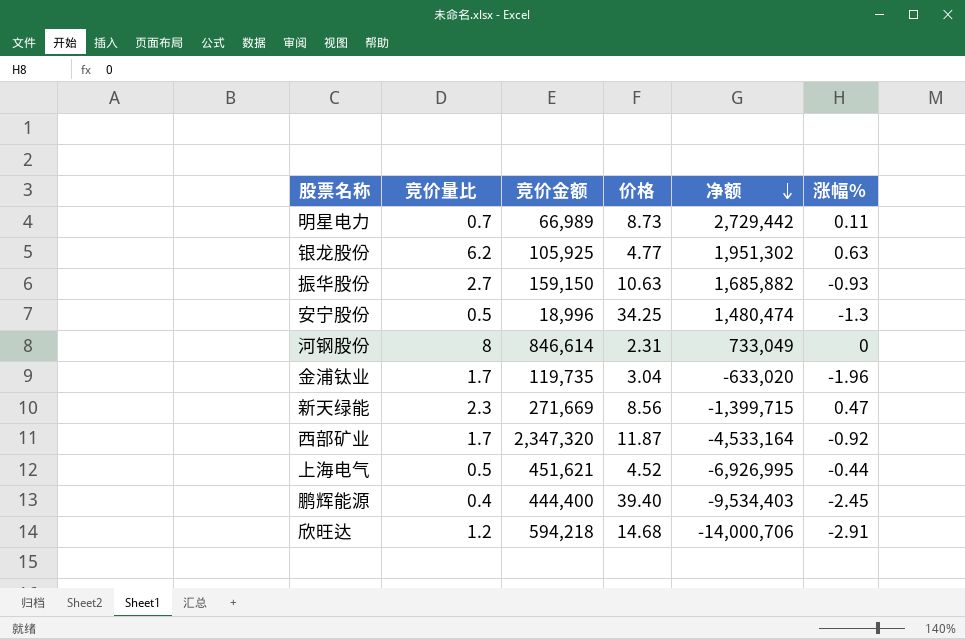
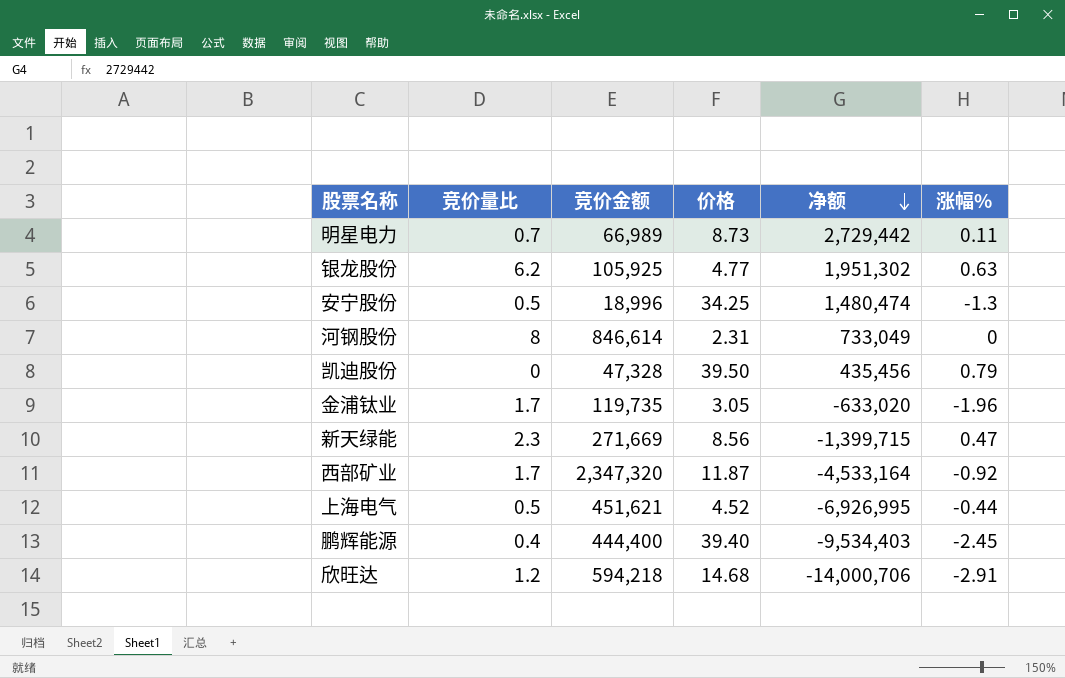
row 振华股份: 2.7 | 159,150 | 10.63 | 1,685,882 | -0.93 -> none
row 凯迪股份: none -> 0 | 47,328 | 39.50 | 435,456 | 0.79
金浦钛业 | 价格: 3.04 -> 3.05

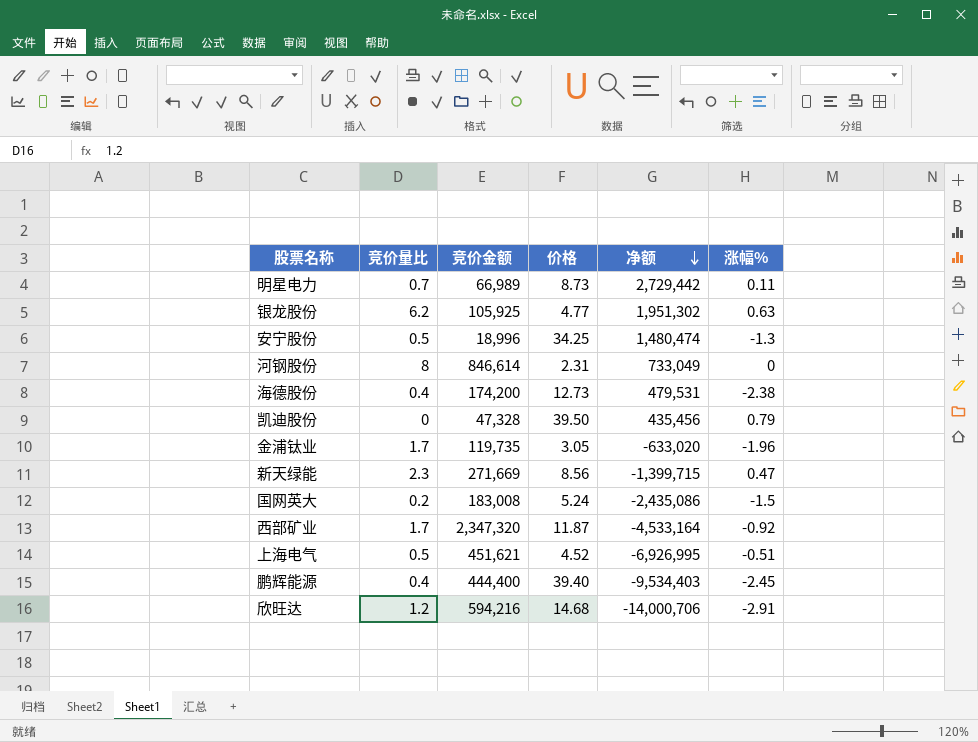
row 海德股份: none -> 0.4 | 174,200 | 12.73 | 479,531 | -2.38
row 国网英大: none -> 0.2 | 183,008 | 5.24 | -2,435,086 | -1.5
上海电气 | 涨幅%: -0.44 -> -0.51
欣旺达 | 竞价金额: 594,218 -> 594,216

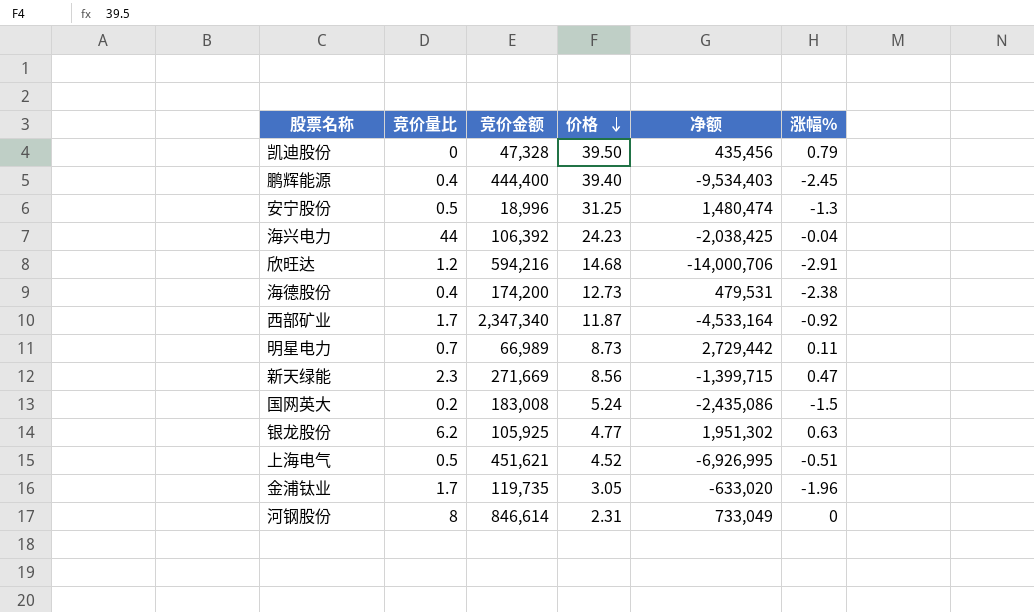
row order: 净额 descending -> 价格 descending
安宁股份 | 价格: 34.25 -> 31.25
row 海兴电力: none -> 44 | 106,392 | 24.23 | -2,038,425 | -0.04
西部矿业 | 竞价金额: 2,347,320 -> 2,347,340

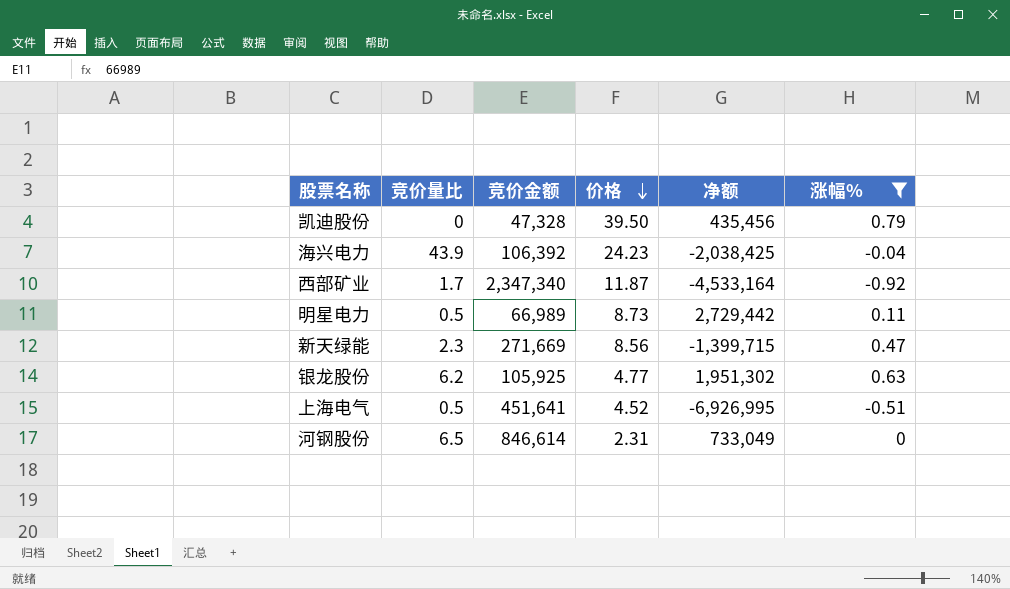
filter: none -> 涨幅% >= -0.92
海兴电力 | 竞价量比: 44 -> 43.9
明星电力 | 竞价量比: 0.7 -> 0.5
上海电气 | 竞价金额: 451,621 -> 451,641
河钢股份 | 竞价量比: 8 -> 6.5

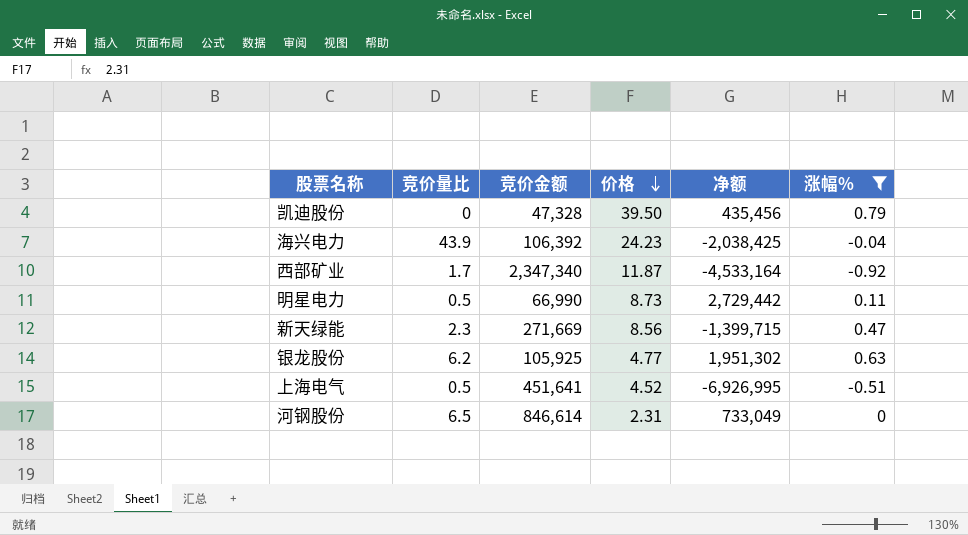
明星电力 | 竞价金额: 66,989 -> 66,990

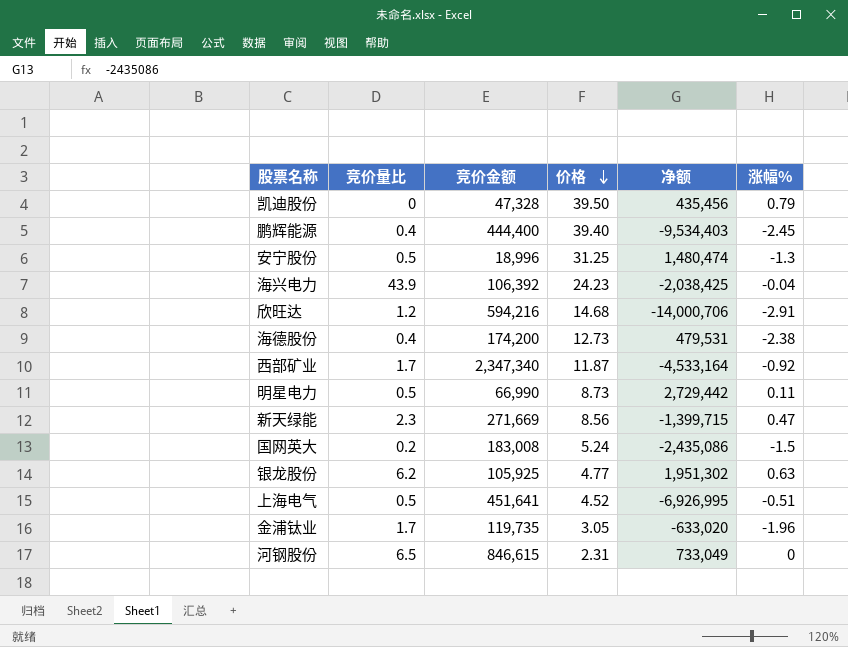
filter: 涨幅% >= -0.92 -> none
河钢股份 | 竞价金额: 846,614 -> 846,615

